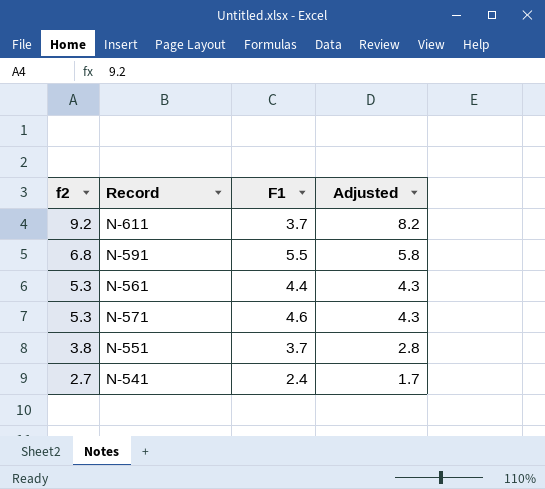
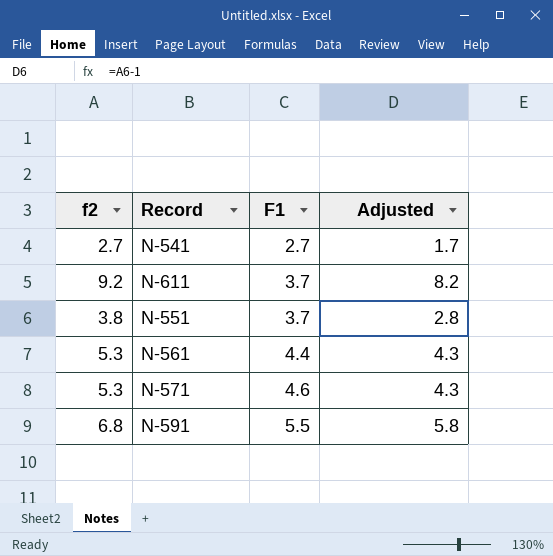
row order: f2 descending -> F1 ascending
N-541 | F1: 2.4 -> 2.7

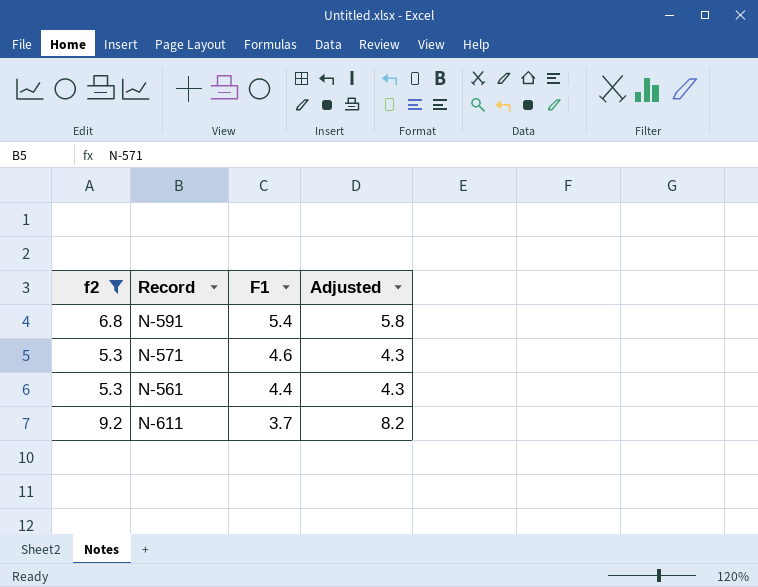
filter: none -> f2 >= 5.3
row order: F1 ascending -> F1 descending
N-591 | F1: 5.5 -> 5.4

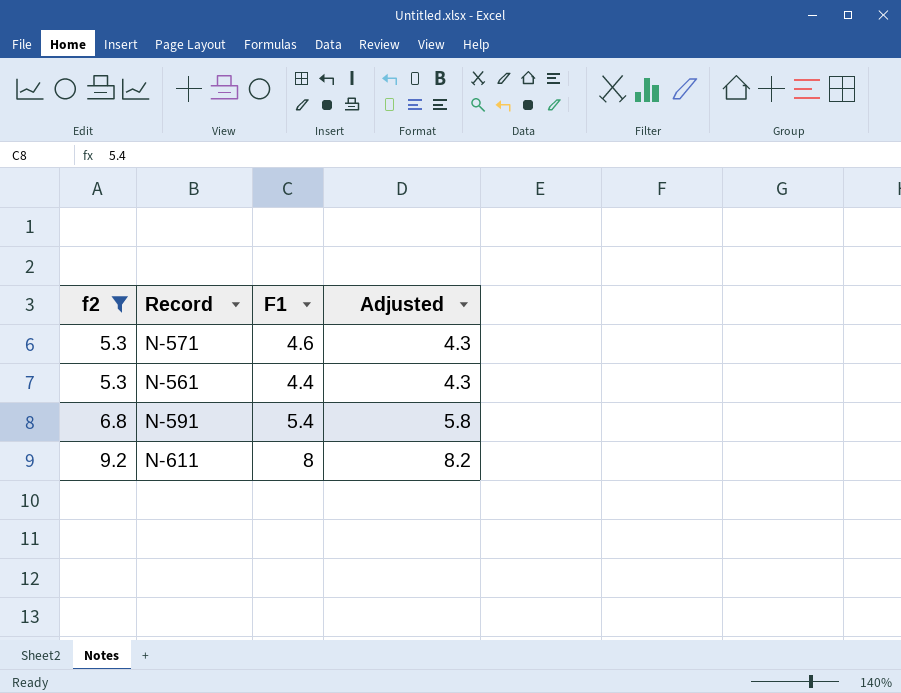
row order: F1 descending -> f2 ascending
N-611 | F1: 3.7 -> 8

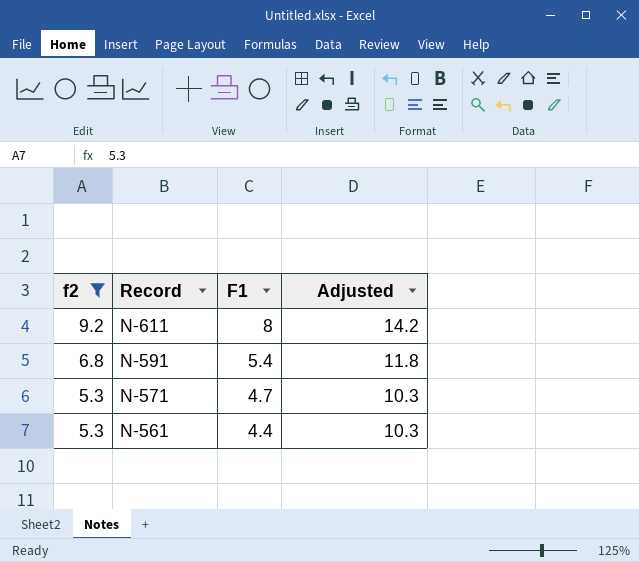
row order: f2 ascending -> f2 descending
column Adjusted | formula: [f2] - 1 -> [f2] + 5
N-571 | F1: 4.6 -> 4.7

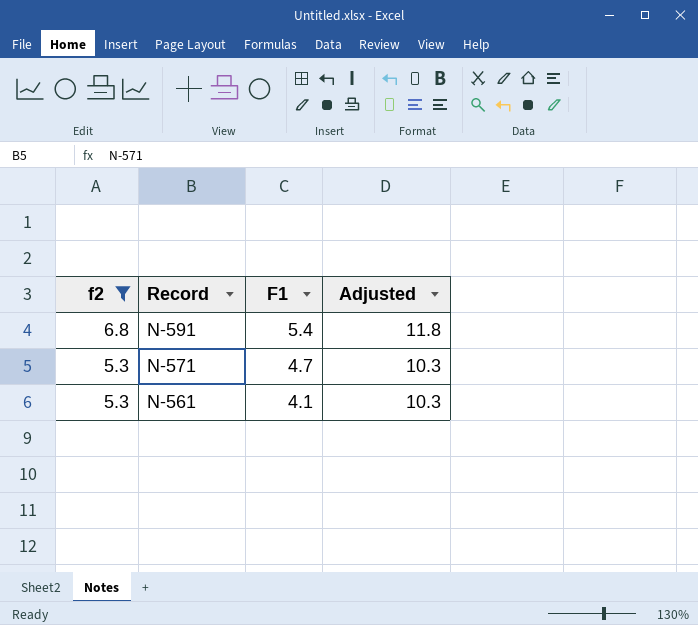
row N-611: 9.2 | 8 | 14.2 -> none
N-561 | F1: 4.4 -> 4.1

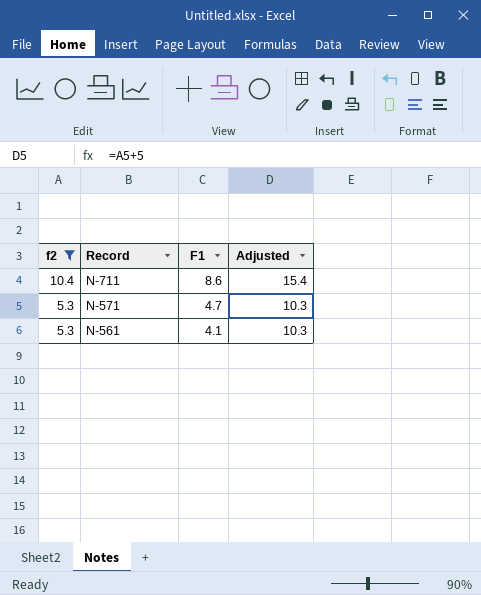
row N-591: 6.8 | 5.4 | 11.8 -> none
row N-711: none -> 10.4 | 8.6 | 15.4

